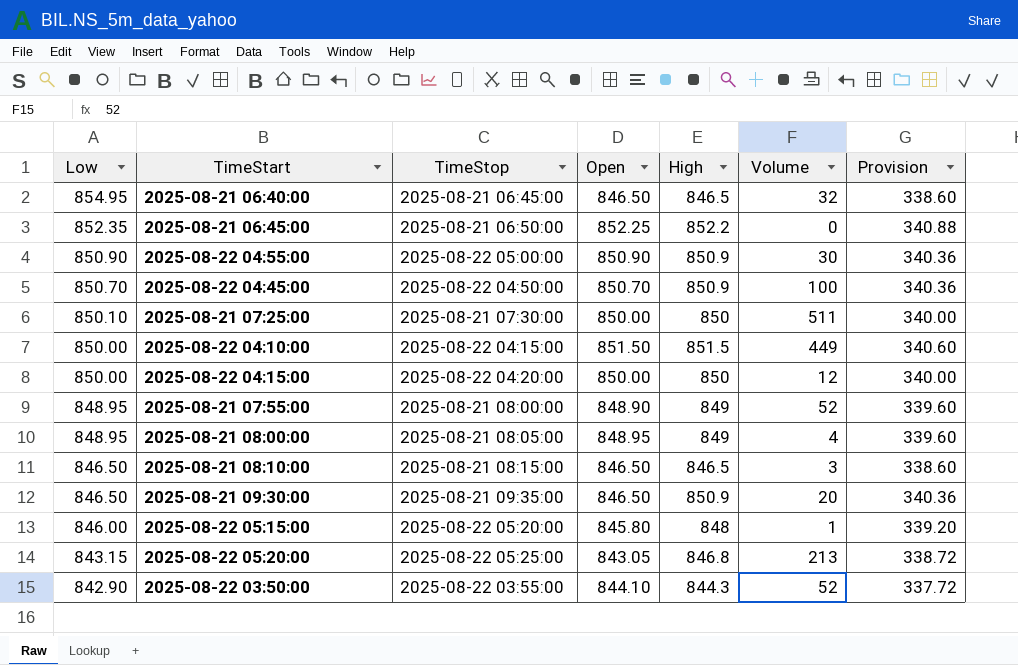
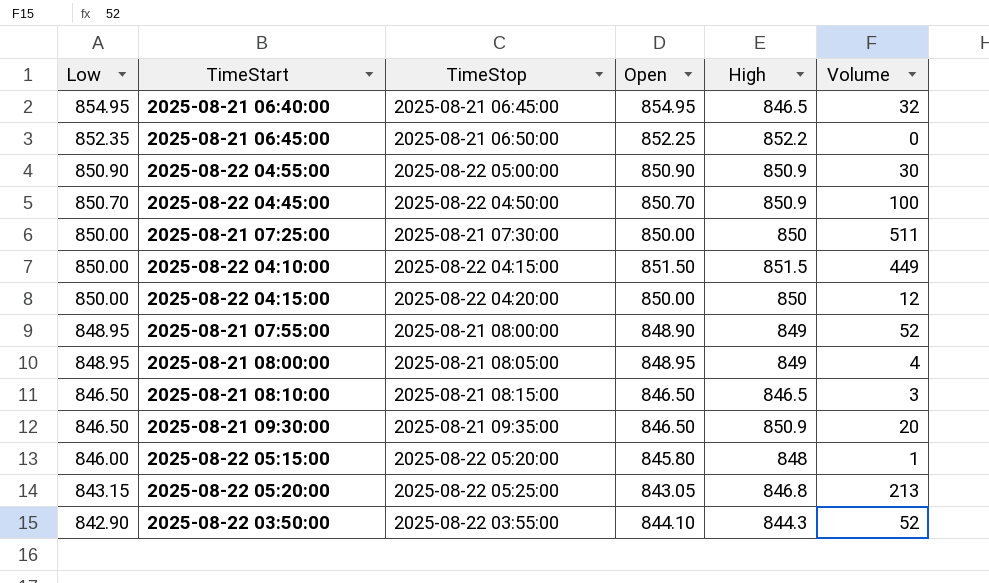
column Provision | formula: [High] * 0.4 -> none
2025-08-21 06:40:00 | Open: 846.50 -> 854.95
2025-08-21 07:25:00 | Low: 850.10 -> 850.00

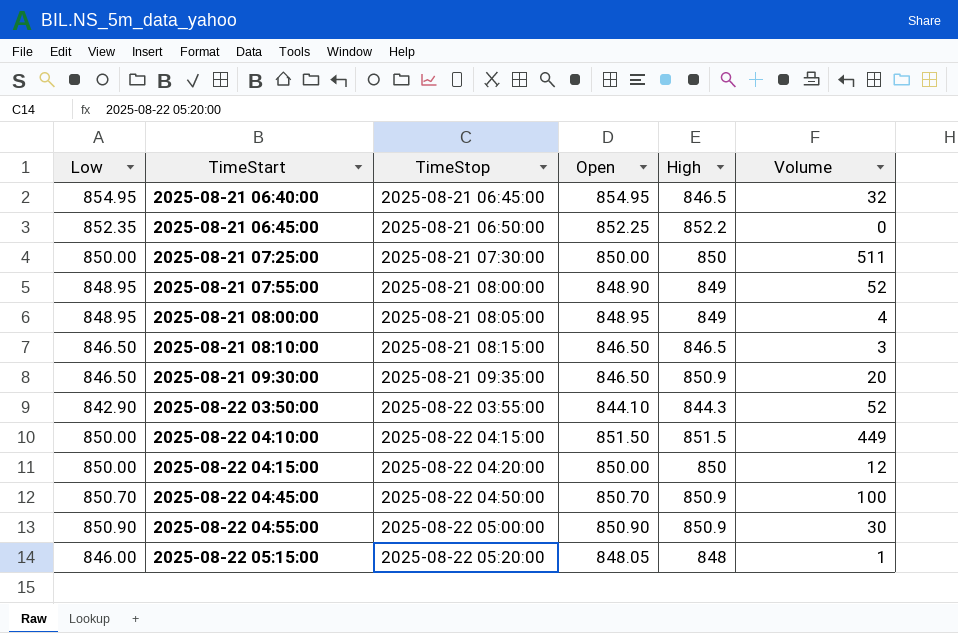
row order: Low descending -> TimeStart ascending
row 2025-08-22 05:20:00: 843.15 | 2025-08-22 05:25:00 | 843.05 | 846.8 | 213 -> none
2025-08-22 05:15:00 | Open: 845.80 -> 848.05

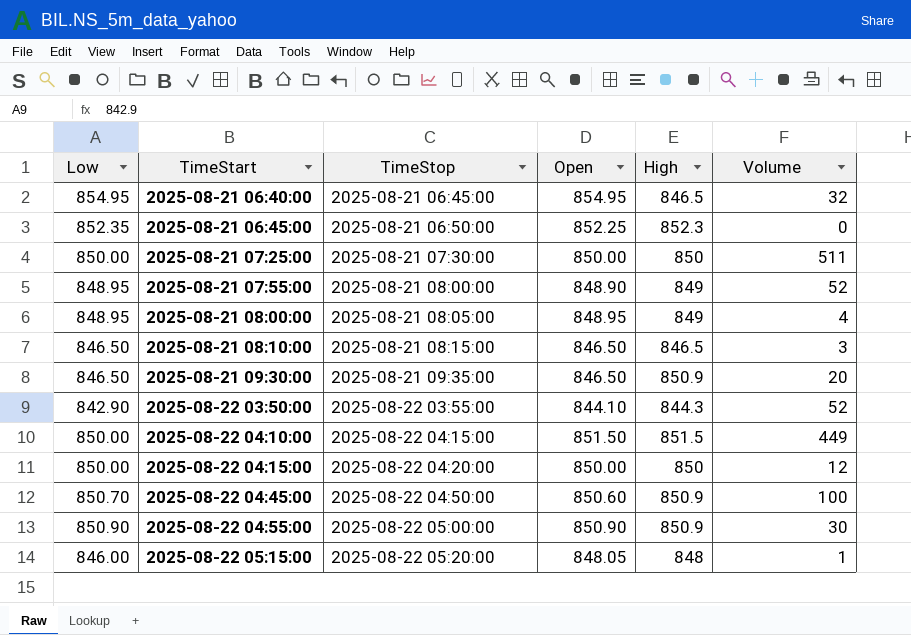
2025-08-21 06:45:00 | High: 852.2 -> 852.3
2025-08-22 04:45:00 | Open: 850.70 -> 850.60

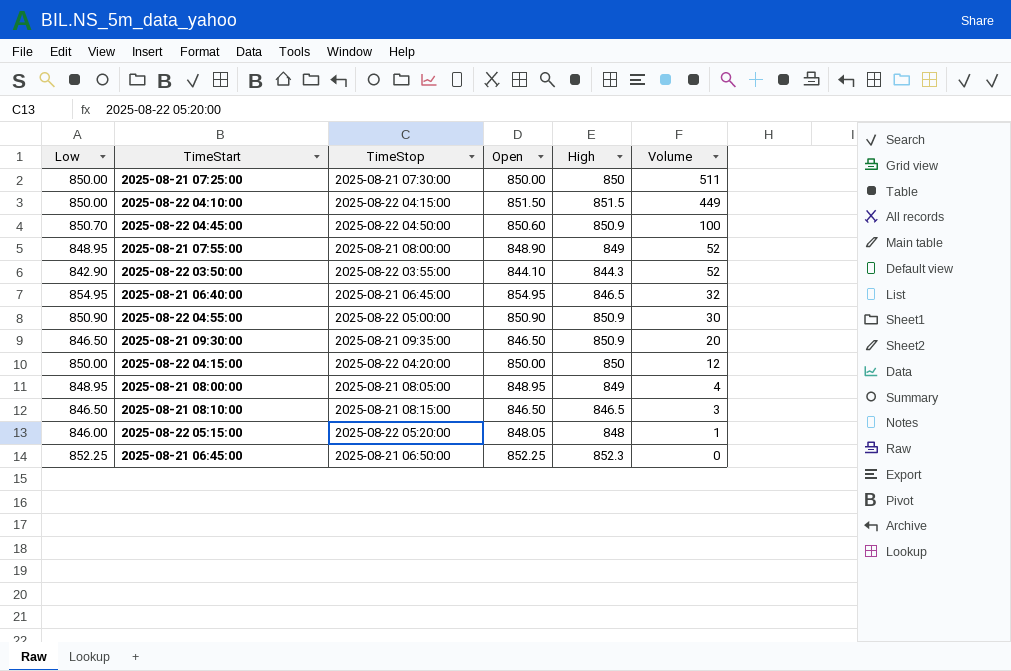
row order: TimeStart ascending -> Volume descending
2025-08-21 06:45:00 | Low: 852.35 -> 852.25

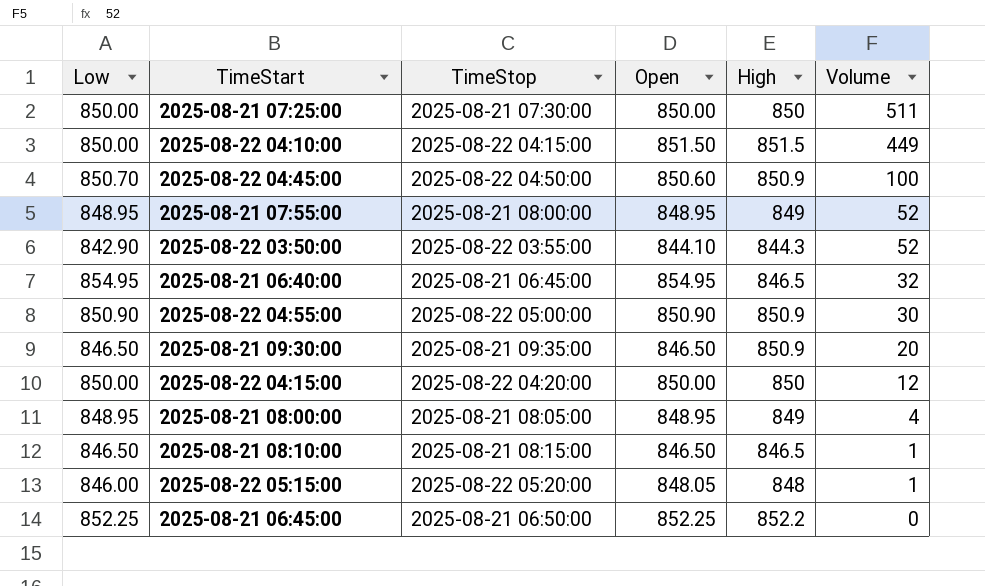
2025-08-21 07:55:00 | Open: 848.90 -> 848.95
2025-08-21 08:10:00 | Volume: 3 -> 1
2025-08-21 06:45:00 | High: 852.3 -> 852.2

